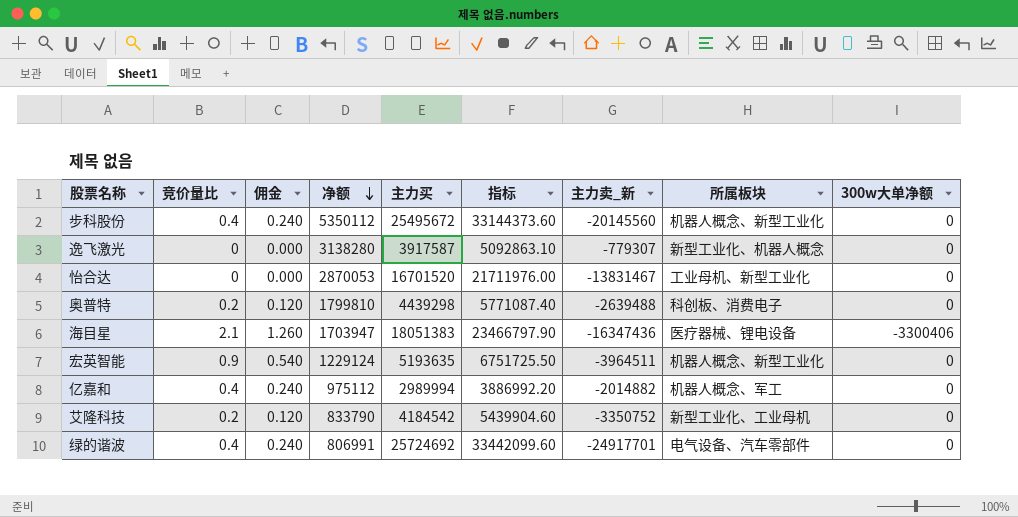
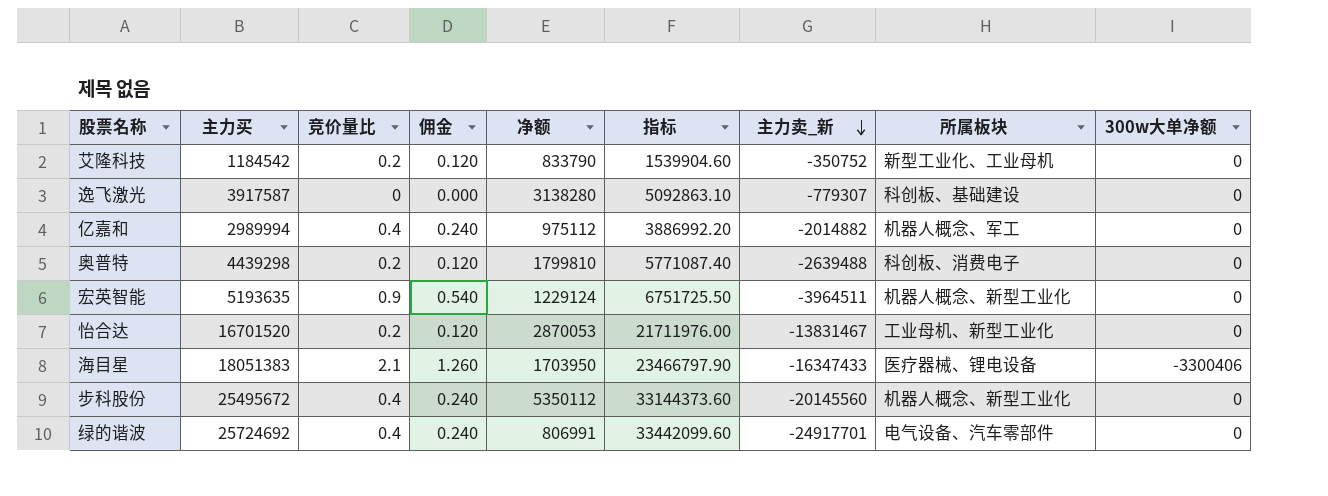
row order: 净额 descending -> 主力卖_新 descending
column 主力买 | position: 5 -> 2
艾隆科技 | 主力买: 4184542 -> 1184542
艾隆科技 | 指标: 5439904.60 -> 1539904.60
艾隆科技 | 主力卖_新: -3350752 -> -350752
逸飞激光 | 所属板块: 新型工业化、机器人概念 -> 科创板、基础建设
怡合达 | 竞价量比: 0 -> 0.2
怡合达 | 佣金: 0.000 -> 0.120
海目星 | 净额: 1703947 -> 1703950
海目星 | 主力卖_新: -16347436 -> -16347433

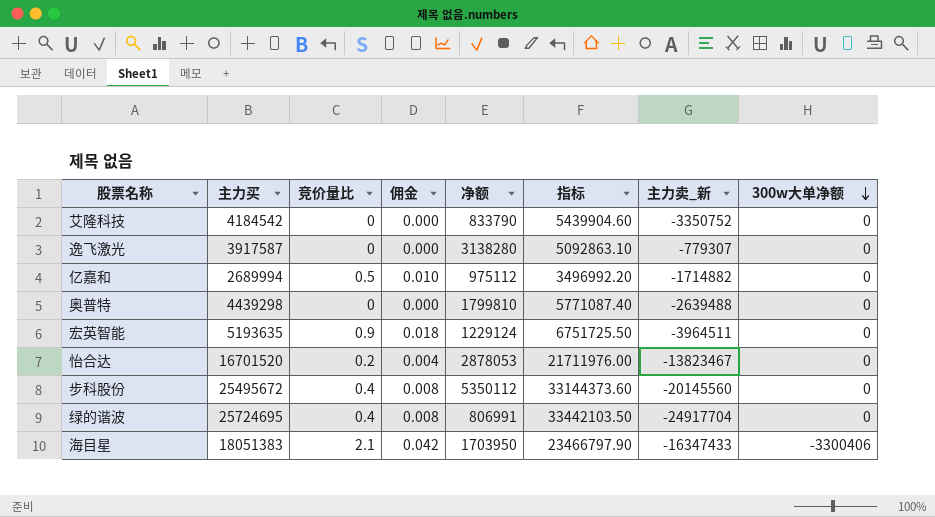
row order: 主力卖_新 descending -> 300w大单净额 descending
column 所属板块 | position: 8 -> none
column 佣金 | formula: [竞价量比] * 0.6 -> [竞价量比] * 0.02
艾隆科技 | 主力买: 1184542 -> 4184542
艾隆科技 | 竞价量比: 0.2 -> 0
艾隆科技 | 指标: 1539904.60 -> 5439904.60
艾隆科技 | 主力卖_新: -350752 -> -3350752
亿嘉和 | 主力买: 2989994 -> 2689994
亿嘉和 | 竞价量比: 0.4 -> 0.5
亿嘉和 | 指标: 3886992.20 -> 3496992.20
亿嘉和 | 主力卖_新: -2014882 -> -1714882
奥普特 | 竞价量比: 0.2 -> 0
怡合达 | 净额: 2870053 -> 2878053
怡合达 | 主力卖_新: -13831467 -> -13823467
绿的谐波 | 主力买: 25724692 -> 25724695
绿的谐波 | 指标: 33442099.60 -> 33442103.50
绿的谐波 | 主力卖_新: -24917701 -> -24917704

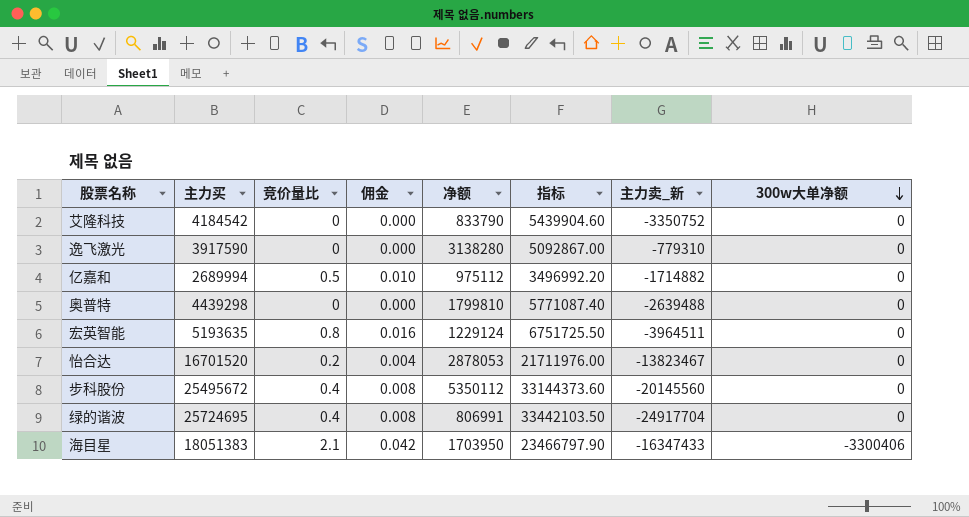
逸飞激光 | 主力买: 3917587 -> 3917590
逸飞激光 | 指标: 5092863.10 -> 5092867.00
逸飞激光 | 主力卖_新: -779307 -> -779310
宏英智能 | 竞价量比: 0.9 -> 0.8
宏英智能 | 佣金: 0.018 -> 0.016

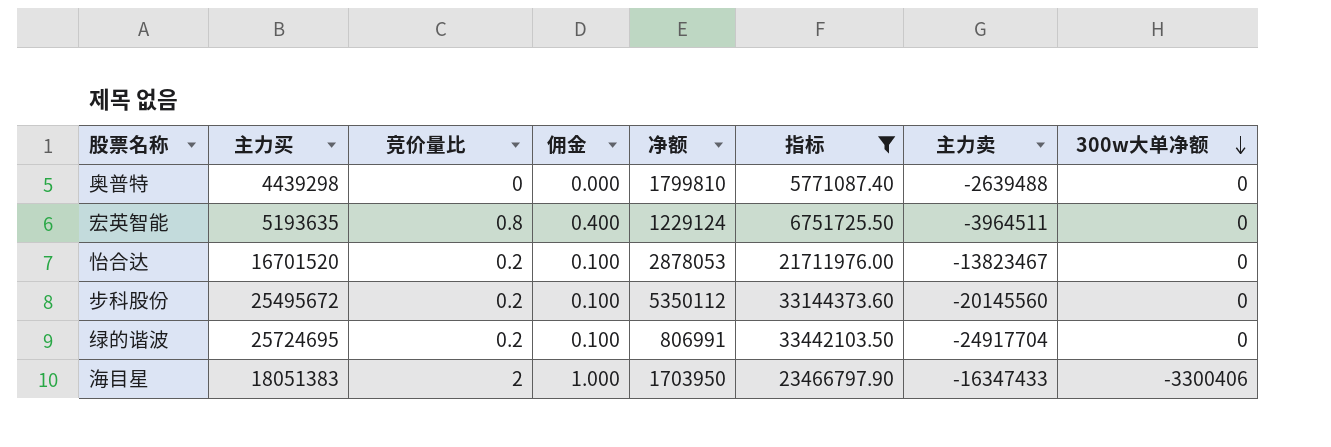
filter: none -> 指标 >= 5771087.40
column 佣金 | formula: [竞价量比] * 0.02 -> [竞价量比] * 0.5
column name: 主力卖_新 -> 主力卖
步科股份 | 竞价量比: 0.4 -> 0.2
绿的谐波 | 竞价量比: 0.4 -> 0.2
海目星 | 竞价量比: 2.1 -> 2

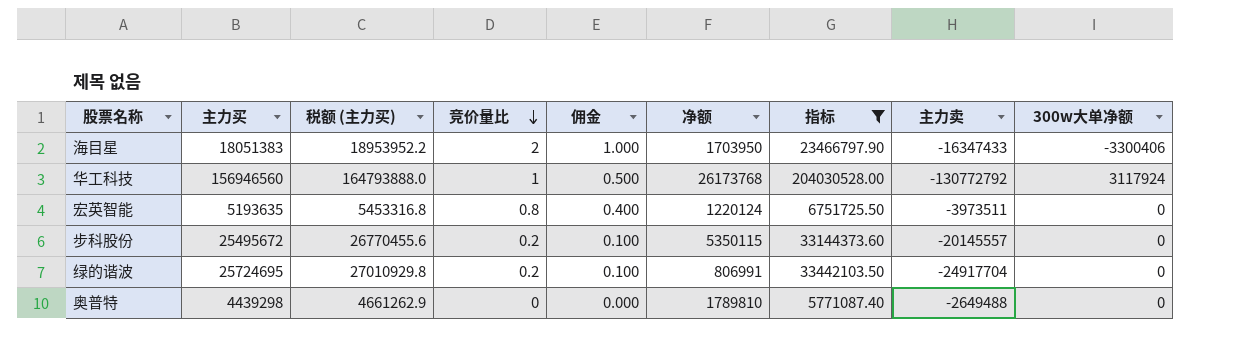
row order: 300w大单净额 descending -> 竞价量比 descending
column 税额 (主力买) | formula: none -> [主力买] * 1.05
row 怡合达: 16701520 | 0.2 | 0.100 | 2878053 | 21711976.00 | -13823467 | 0 -> none
row 华工科技: none -> 156946560 | 164793888.0 | 1 | 0.500 | 26173768 | 204030528.00 | -130772792 | 3117924
宏英智能 | 净额: 1229124 -> 1220124
宏英智能 | 主力卖: -3964511 -> -3973511
步科股份 | 净额: 5350112 -> 5350115
步科股份 | 主力卖: -20145560 -> -20145557
奥普特 | 净额: 1799810 -> 1789810
奥普特 | 主力卖: -2639488 -> -2649488

